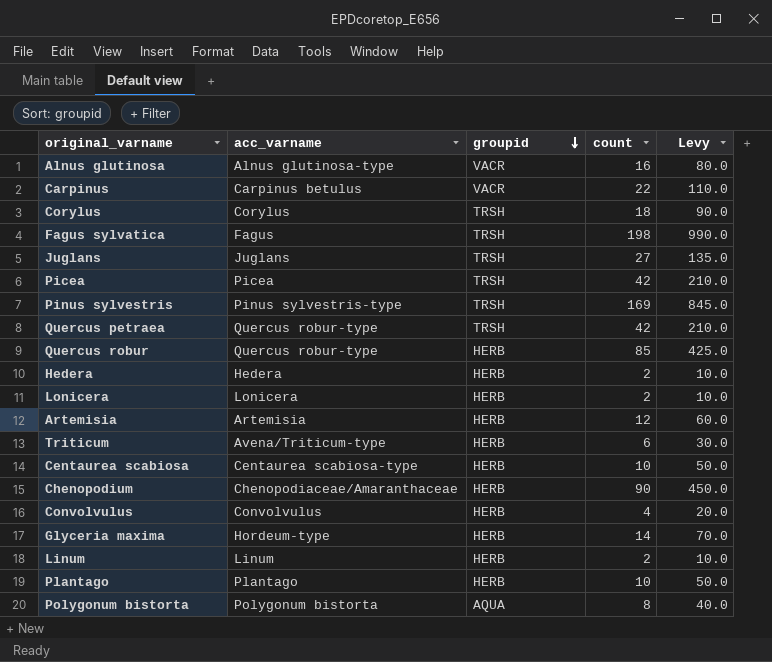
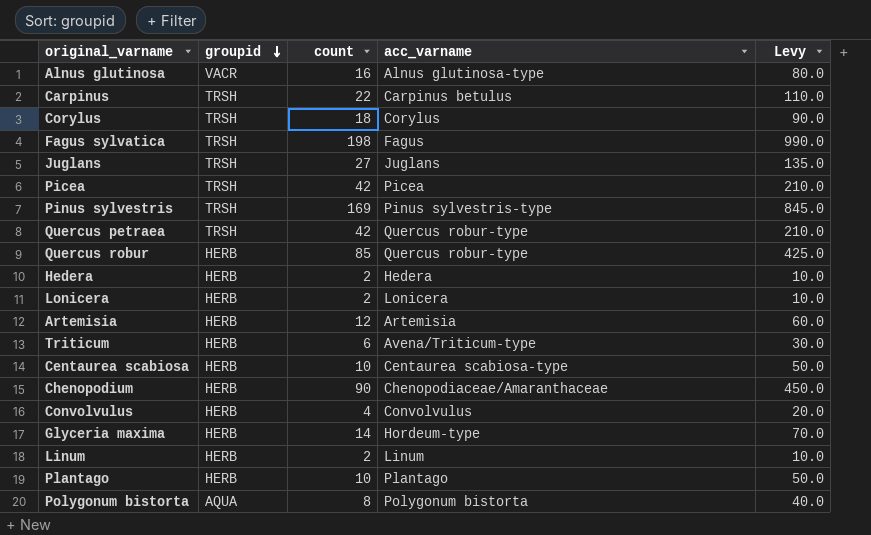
column acc_varname | position: 2 -> 4
Carpinus | groupid: VACR -> TRSH

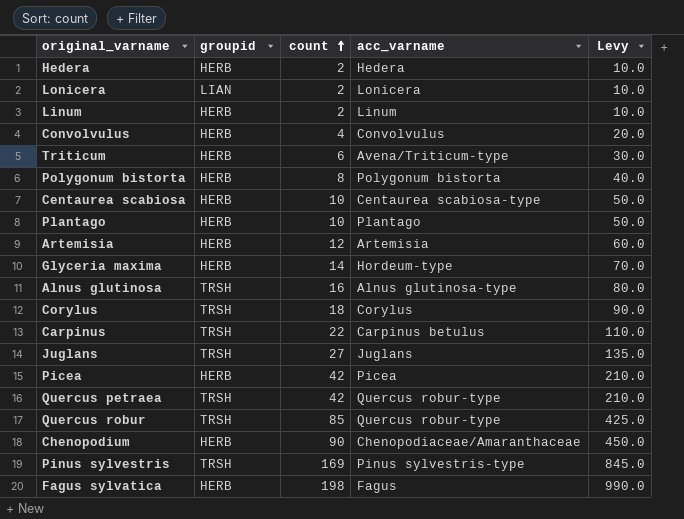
row order: groupid descending -> count ascending
Lonicera | groupid: HERB -> LIAN
Polygonum bistorta | groupid: AQUA -> HERB
Alnus glutinosa | groupid: VACR -> TRSH
Picea | groupid: TRSH -> HERB
Quercus robur | groupid: HERB -> TRSH
Fagus sylvatica | groupid: TRSH -> HERB

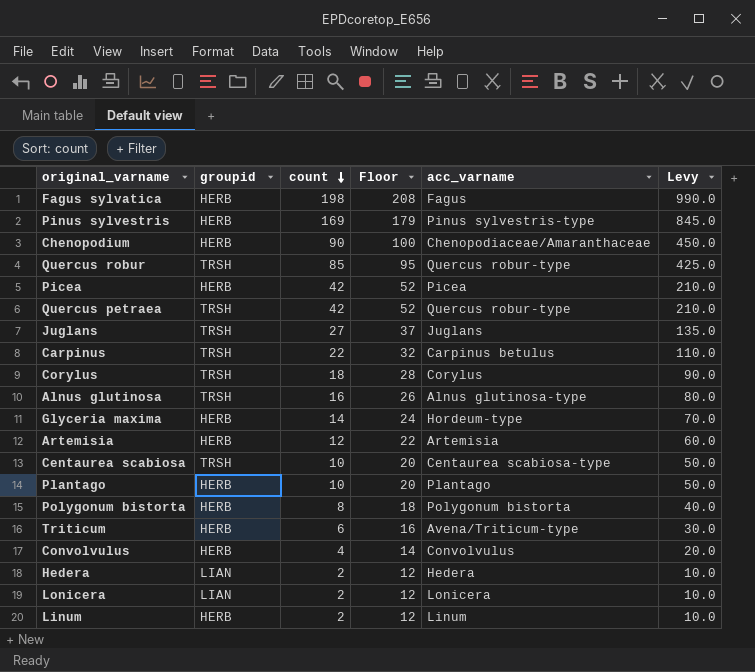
row order: count ascending -> count descending
column Floor | formula: none -> [count] + 10
Pinus sylvestris | groupid: TRSH -> HERB
Centaurea scabiosa | groupid: HERB -> TRSH
Hedera | groupid: HERB -> LIAN

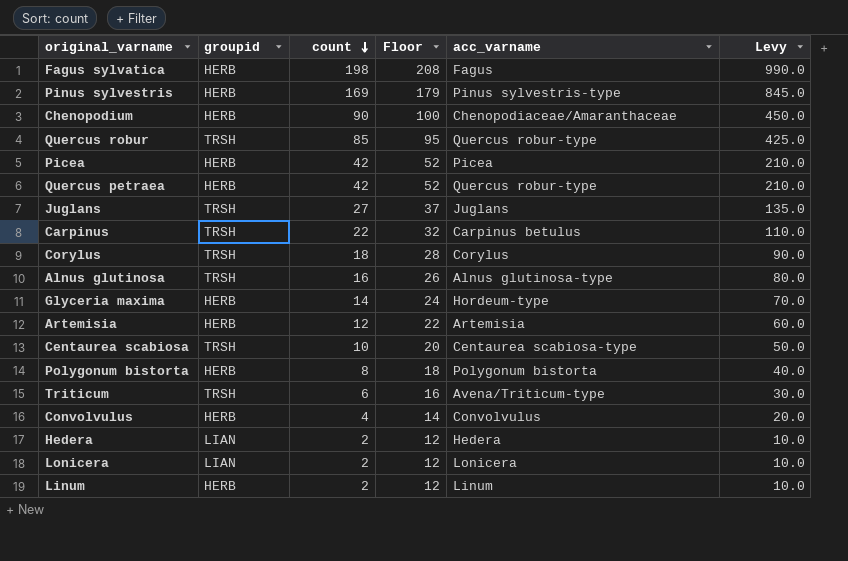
row Plantago: HERB | 10 | 20 | Plantago | 50.0 -> none
Quercus petraea | groupid: TRSH -> HERB
Triticum | groupid: HERB -> TRSH

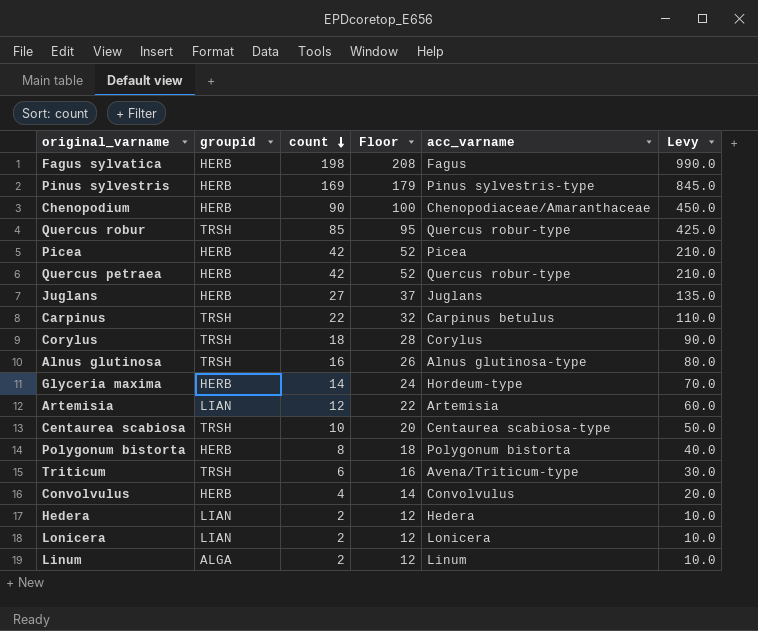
Juglans | groupid: TRSH -> HERB
Artemisia | groupid: HERB -> LIAN
Linum | groupid: HERB -> ALGA

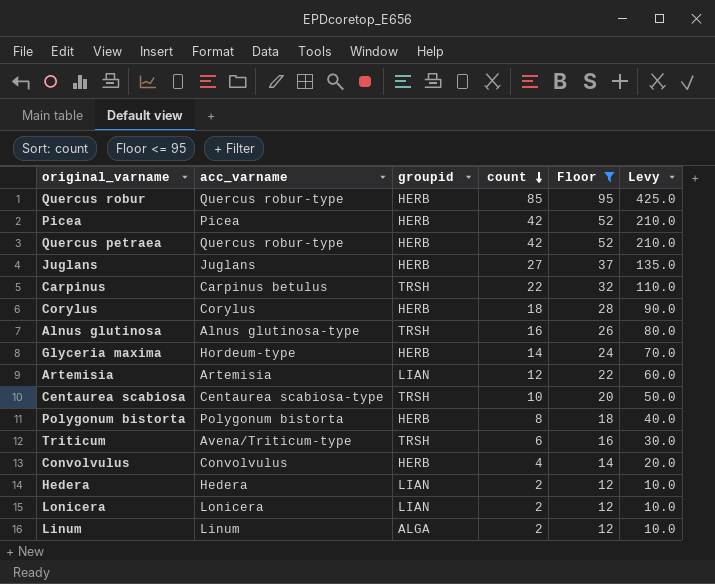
filter: none -> Floor <= 95
column acc_varname | position: 5 -> 2
Quercus robur | groupid: TRSH -> HERB
Corylus | groupid: TRSH -> HERB

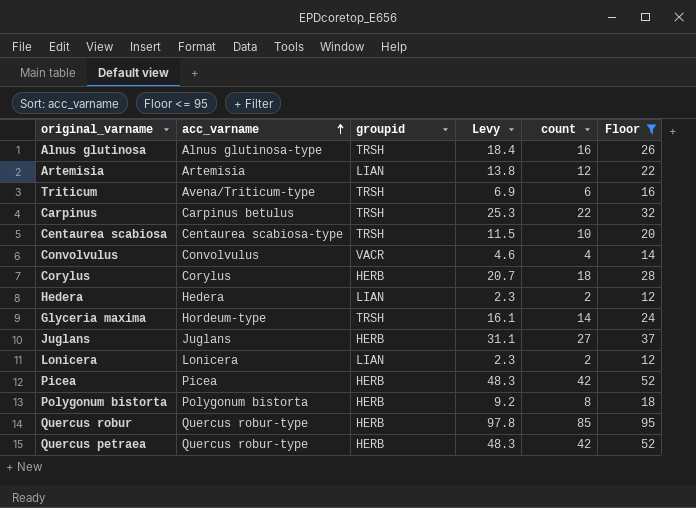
row order: count descending -> acc_varname ascending
column Levy | formula: [count] * 5 -> [count] * 1.15
column Levy | position: 6 -> 4
row Linum: Linum | ALGA | 2 | 12 | 10.0 -> none
Convolvulus | groupid: HERB -> VACR
Glyceria maxima | groupid: HERB -> TRSH

